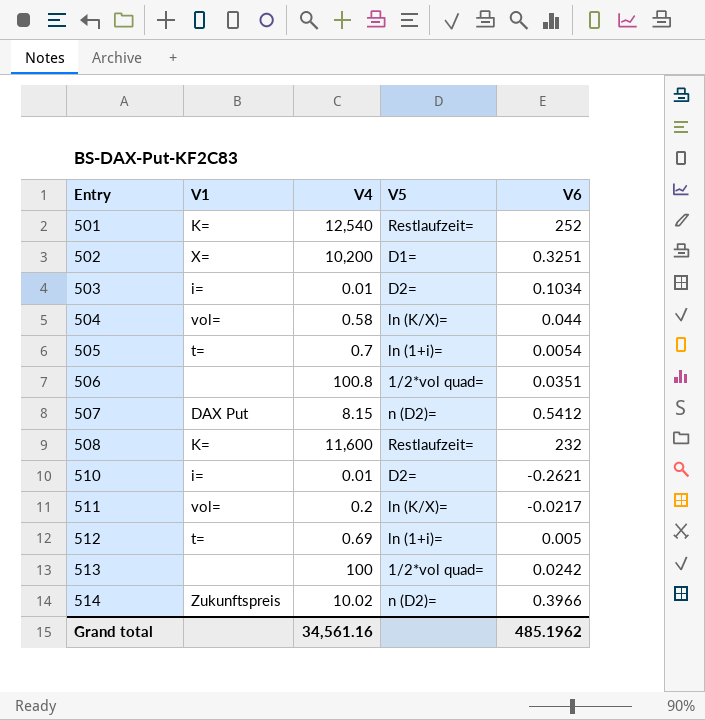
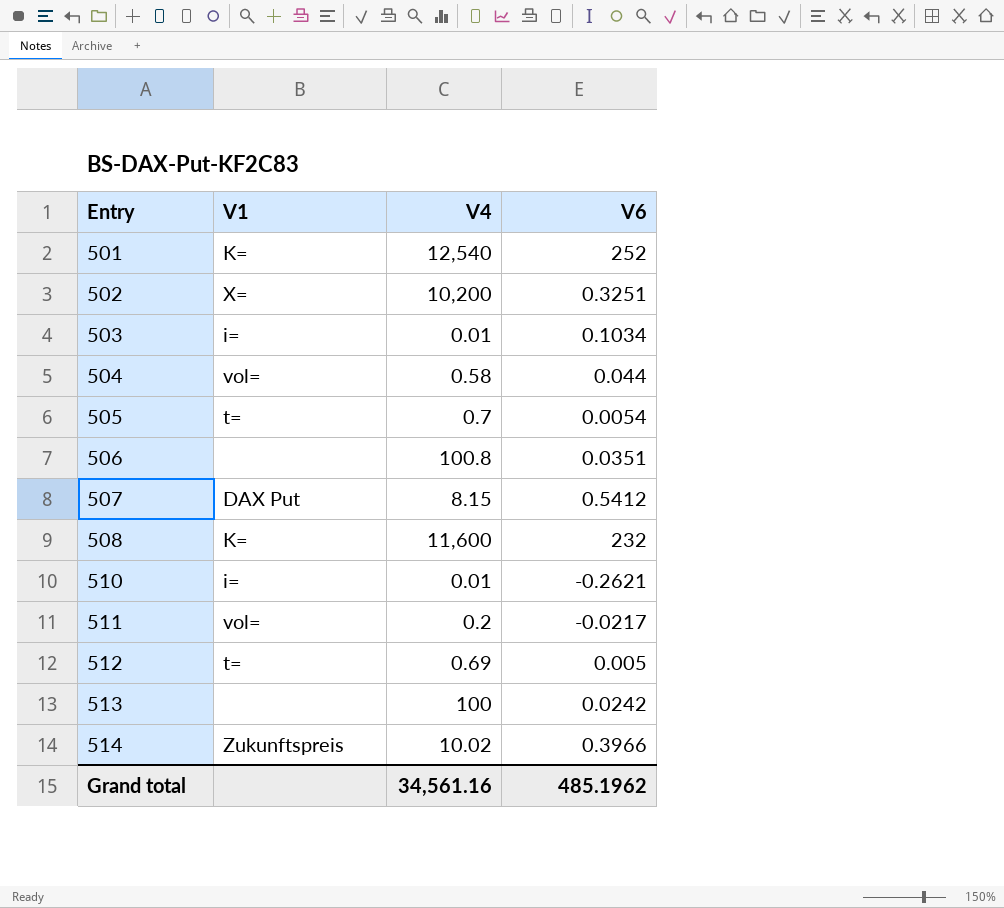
column V5 | position: 4 -> none

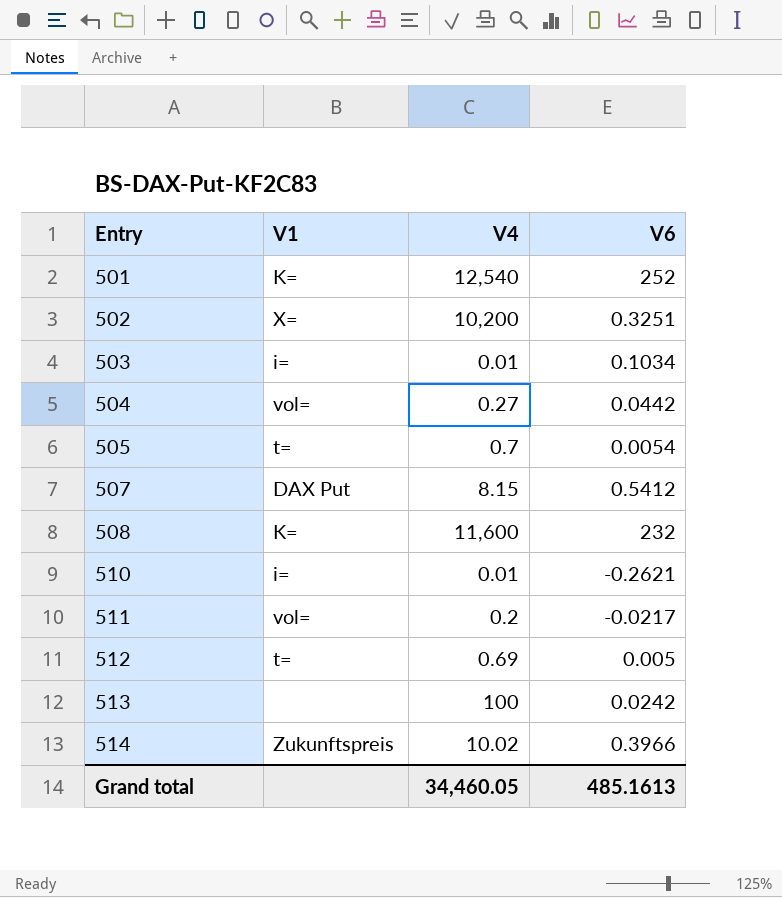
row 506: none | 100.8 | 0.0351 -> none
504 | V4: 0.58 -> 0.27
504 | V6: 0.044 -> 0.0442
Grand total | V4: 34,561.16 -> 34,460.05
Grand total | V6: 485.1962 -> 485.1613

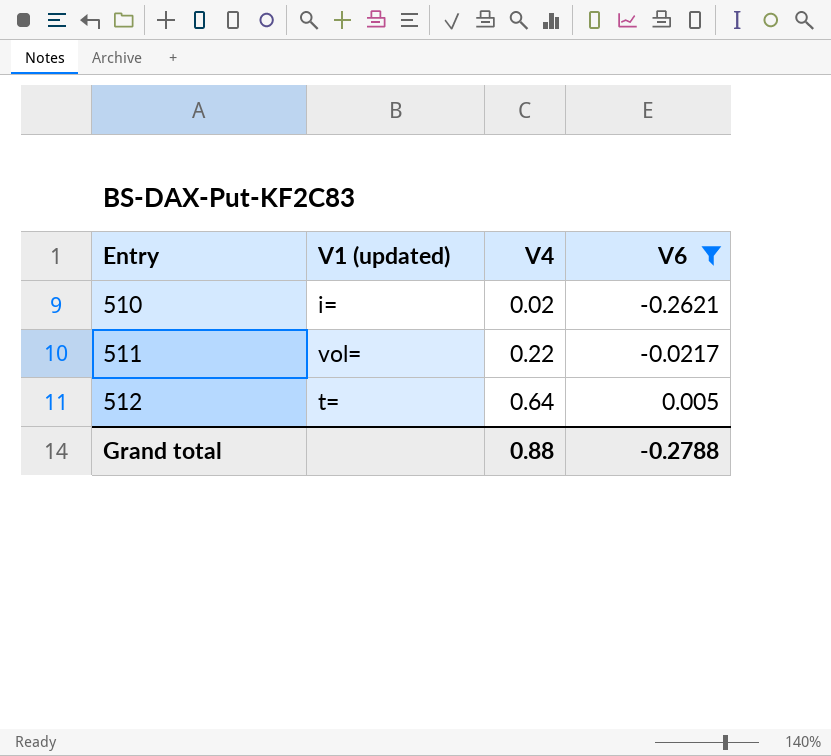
filter: none -> V6 <= 0.005
column name: V1 -> V1 (updated)
510 | V4: 0.01 -> 0.02
511 | V4: 0.2 -> 0.22
512 | V4: 0.69 -> 0.64
Grand total | V4: 34,460.05 -> 0.88
Grand total | V6: 485.1613 -> -0.2788

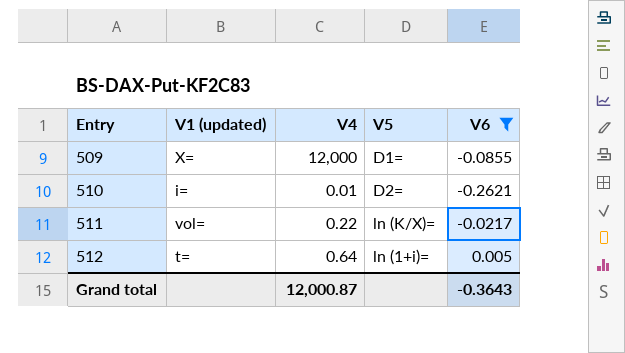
column V5 | position: none -> 4
row 509: none -> X= | 12,000 | D1= | -0.0855
510 | V4: 0.02 -> 0.01
Grand total | V4: 0.88 -> 12,000.87
Grand total | V6: -0.2788 -> -0.3643

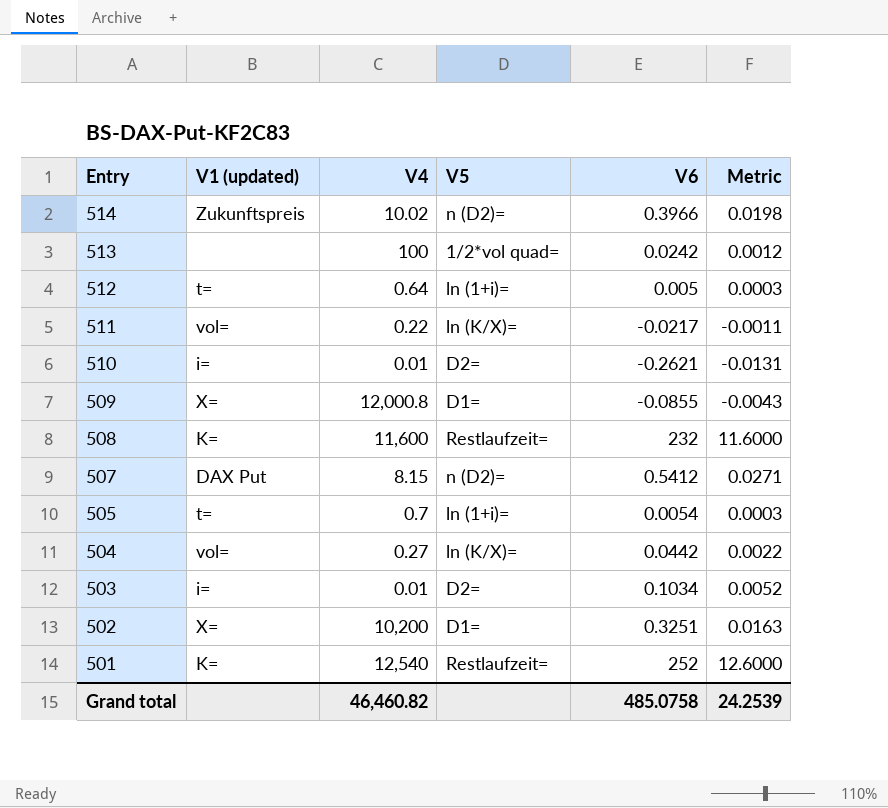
filter: V6 <= 0.005 -> none
row order: Entry ascending -> Entry descending
column Metric | formula: none -> [V6] * 0.05
509 | V4: 12,000 -> 12,000.8
Grand total | V4: 12,000.87 -> 46,460.82
Grand total | V6: -0.3643 -> 485.0758

